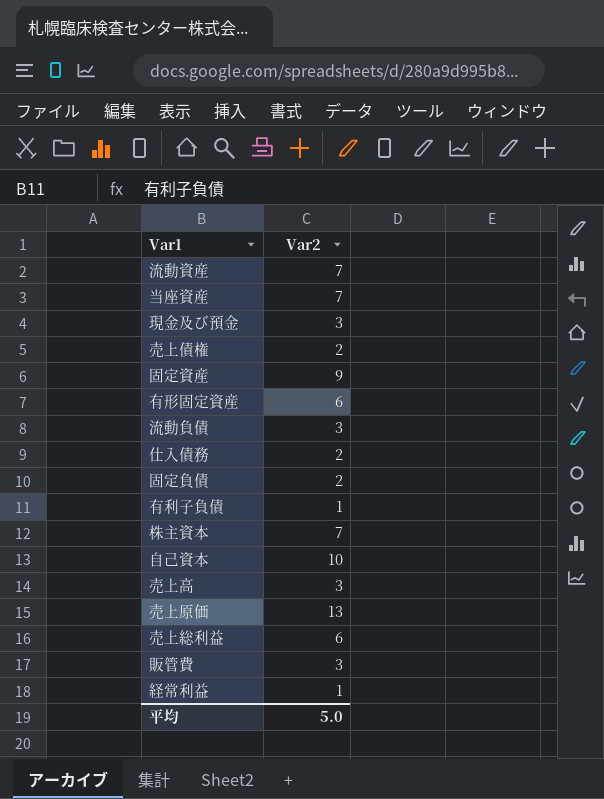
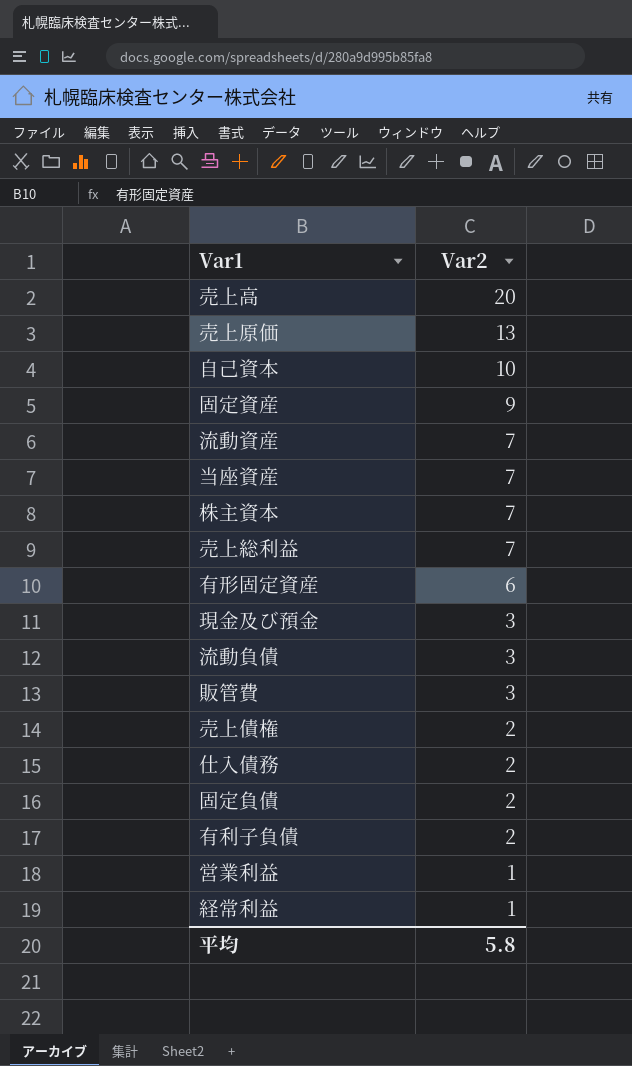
row order: none -> Var2 descending
売上高 | Var2: 3 -> 20
売上総利益 | Var2: 6 -> 7
有利子負債 | Var2: 1 -> 2
row 営業利益: none -> 1
平均 | Var2: 5.0 -> 5.8

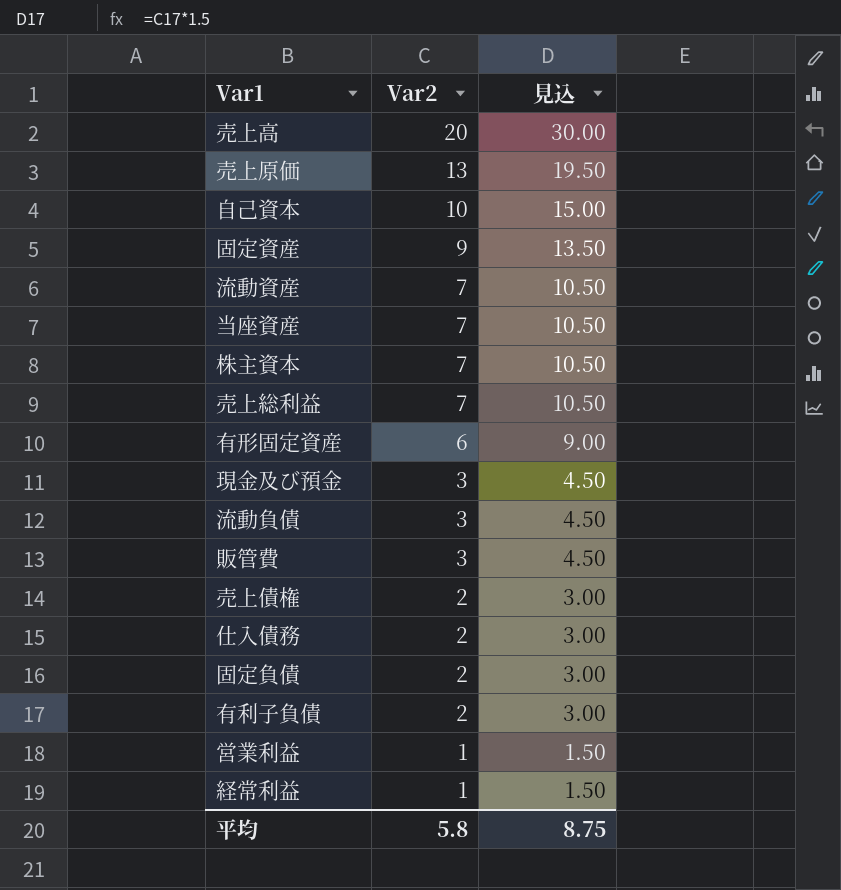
column 見込 | formula: none -> [Var2] * 1.5

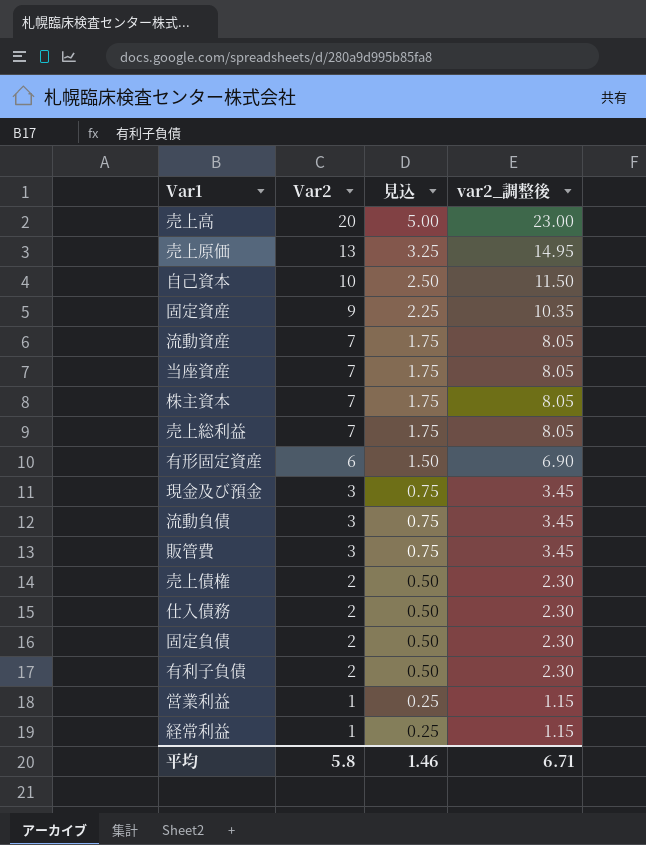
column 見込 | formula: [Var2] * 1.5 -> [Var2] * 0.25
column var2_調整後 | formula: none -> [Var2] * 1.15
平均 | 見込: 8.75 -> 1.46

